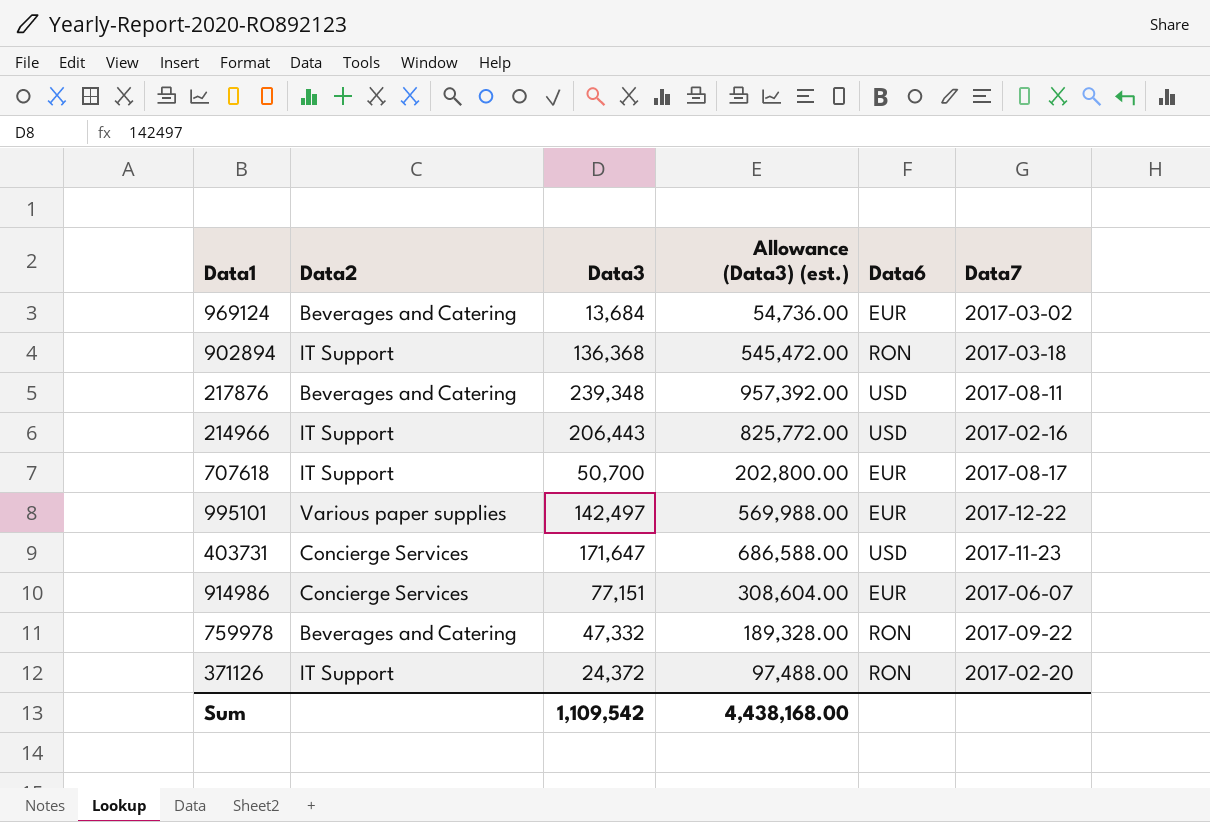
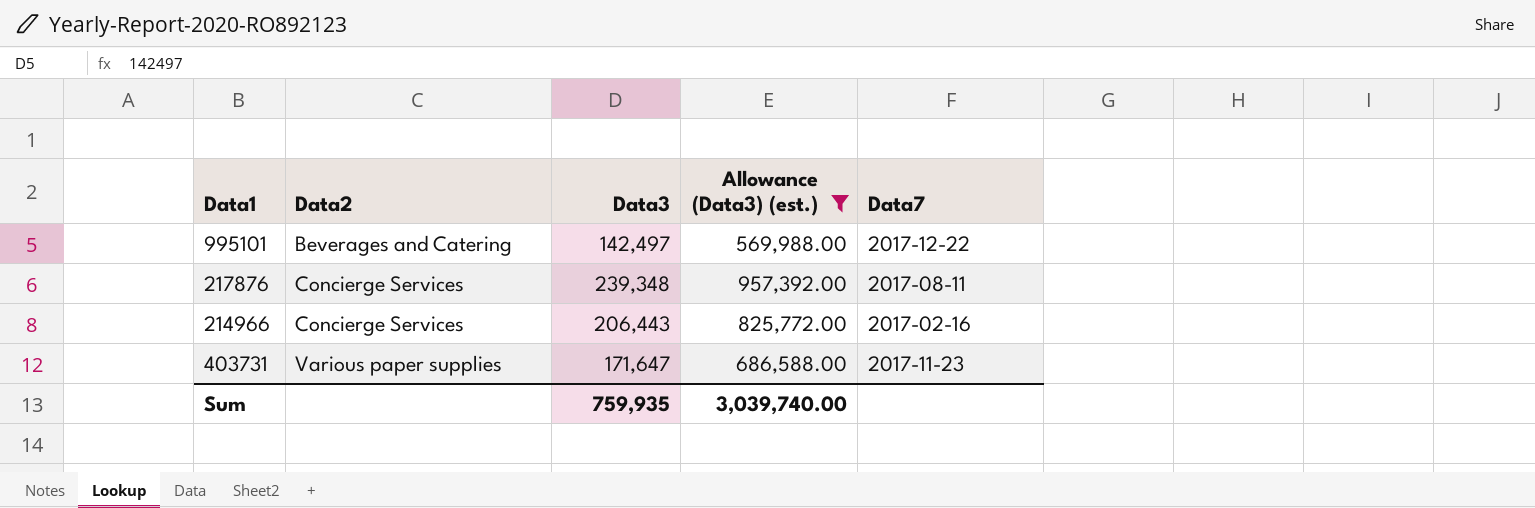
filter: none -> Allowance (Data3) (est.) >= 569,988.00
row order: none -> Data2 ascending
column Data6 | position: 5 -> none
995101 | Data2: Various paper supplies -> Beverages and Catering
217876 | Data2: Beverages and Catering -> Concierge Services
214966 | Data2: IT Support -> Concierge Services
403731 | Data2: Concierge Services -> Various paper supplies
Sum | Data3: 1,109,542 -> 759,935
Sum | Allowance (Data3) (est.): 4,438,168.00 -> 3,039,740.00

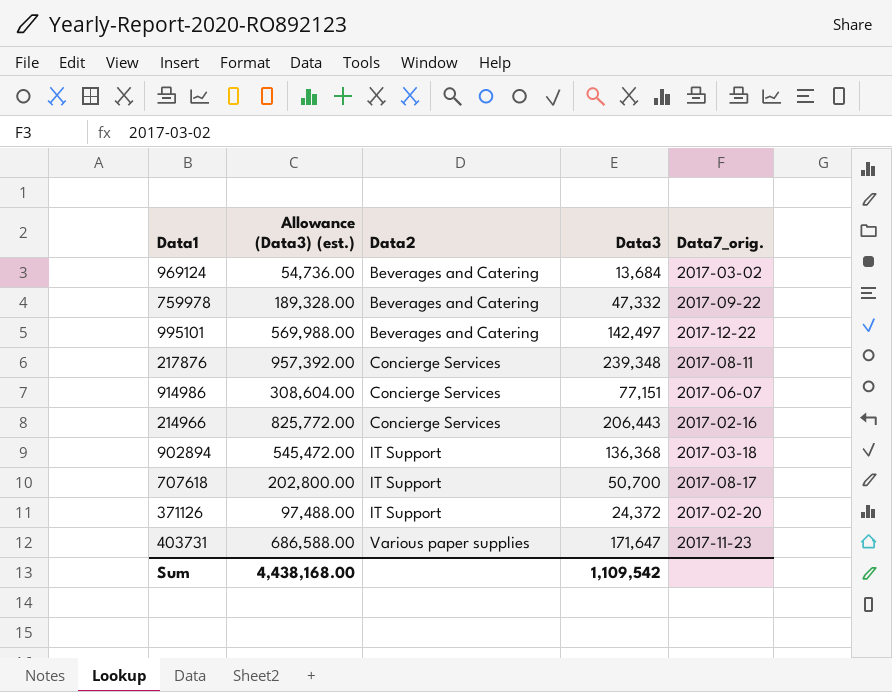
filter: Allowance (Data3) (est.) >= 569,988.00 -> none
column Allowance (Data3) (est.) | position: 4 -> 2
column name: Data7 -> Data7_orig.
Sum | Allowance (Data3) (est.): 3,039,740.00 -> 4,438,168.00
Sum | Data3: 759,935 -> 1,109,542

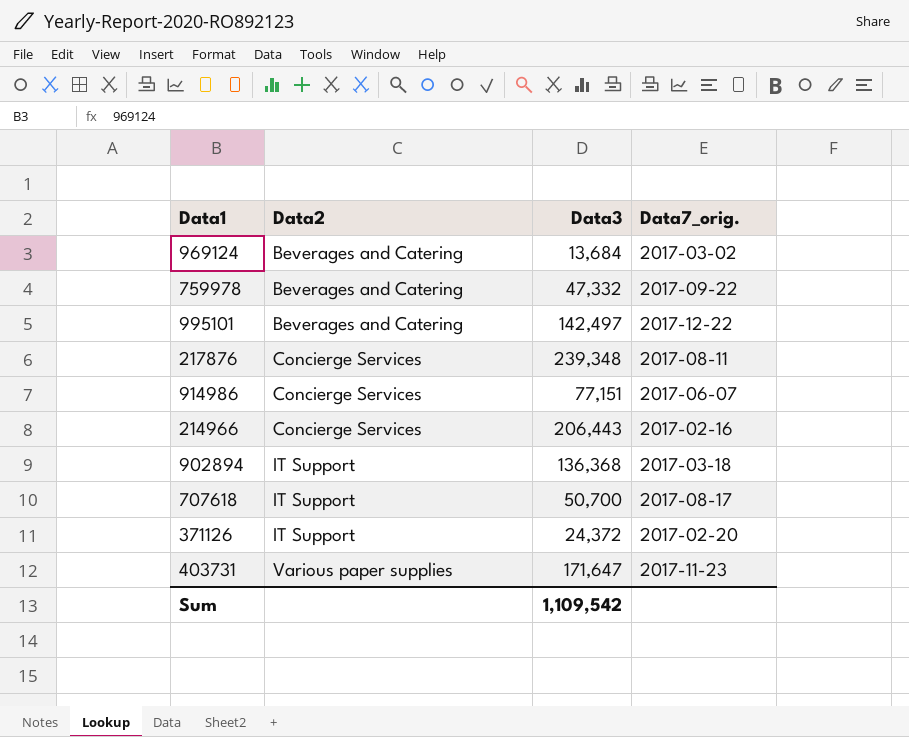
column Allowance (Data3) (est.) | formula: [Data3] * 4 -> none

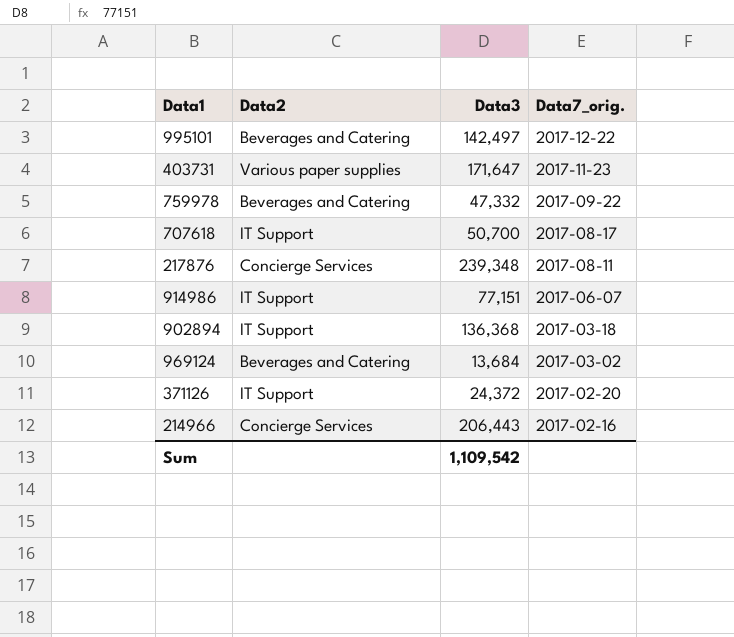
row order: Data2 ascending -> Data7_orig. descending
914986 | Data2: Concierge Services -> IT Support

